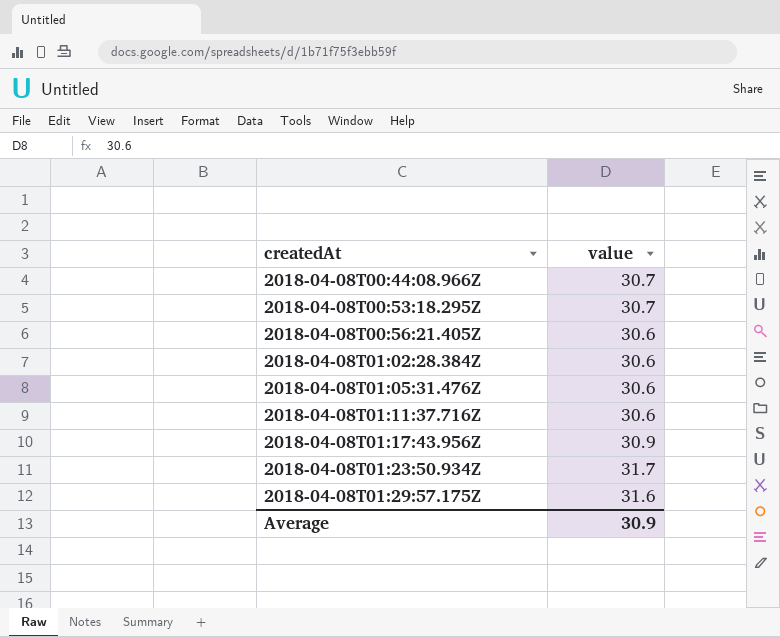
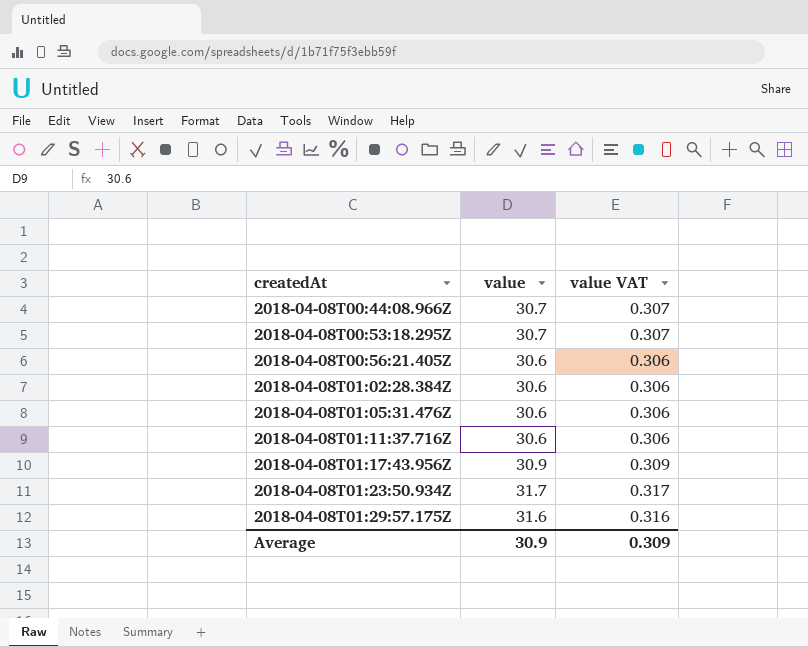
column value VAT | formula: none -> [value] * 0.01

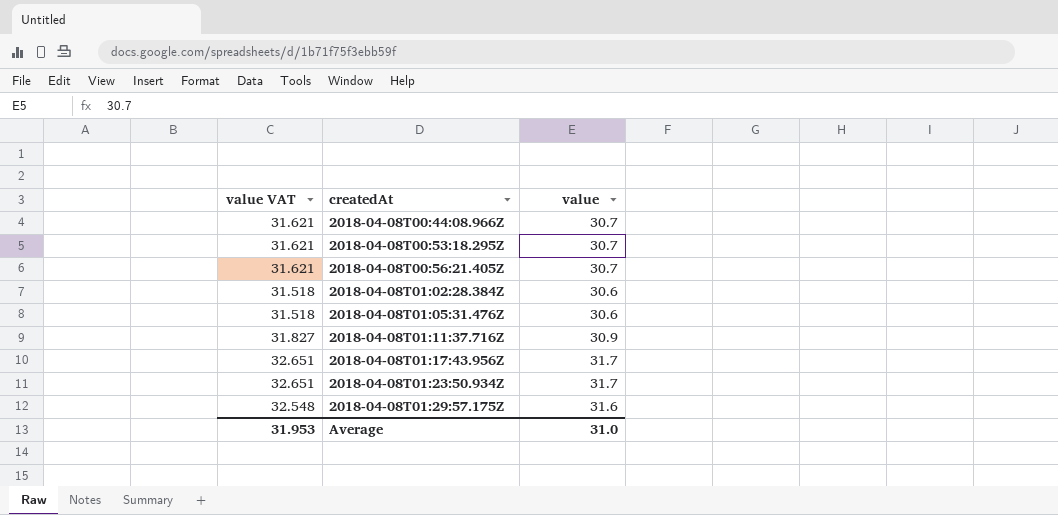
column value VAT | formula: [value] * 0.01 -> [value] * 1.03
column value VAT | position: 3 -> 1
2018-04-08T00:56:21.405Z | value: 30.6 -> 30.7
2018-04-08T01:11:37.716Z | value: 30.6 -> 30.9
2018-04-08T01:17:43.956Z | value: 30.9 -> 31.7
Average | value VAT: 0.309 -> 31.953
Average | value: 30.9 -> 31.0

